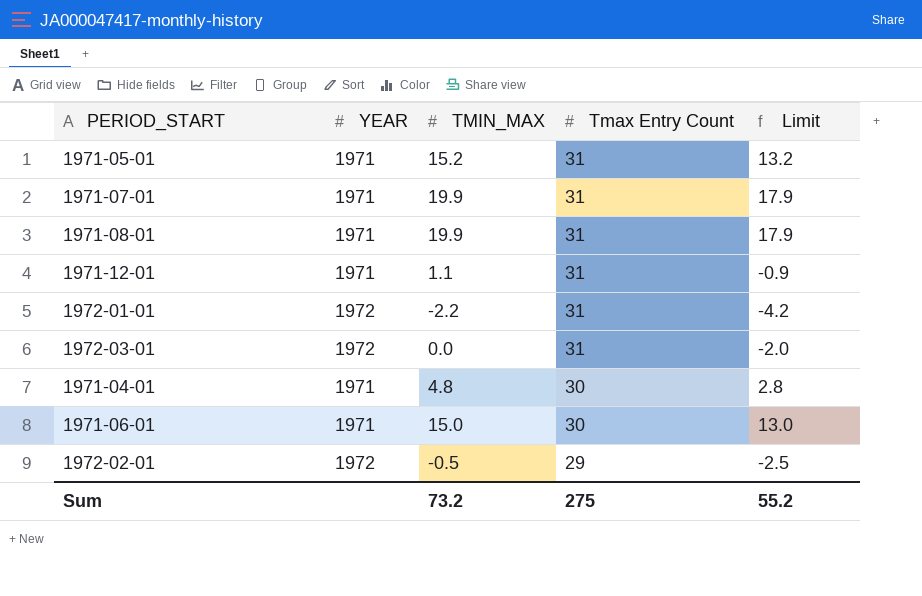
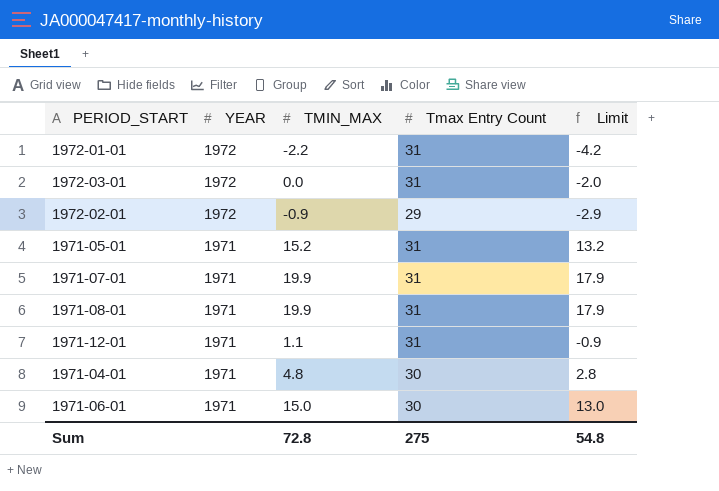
row order: Tmax Entry Count descending -> YEAR descending
1972-02-01 | TMIN_MAX: -0.5 -> -0.9
1972-02-01 | Limit: -2.5 -> -2.9
Sum | TMIN_MAX: 73.2 -> 72.8
Sum | Limit: 55.2 -> 54.8

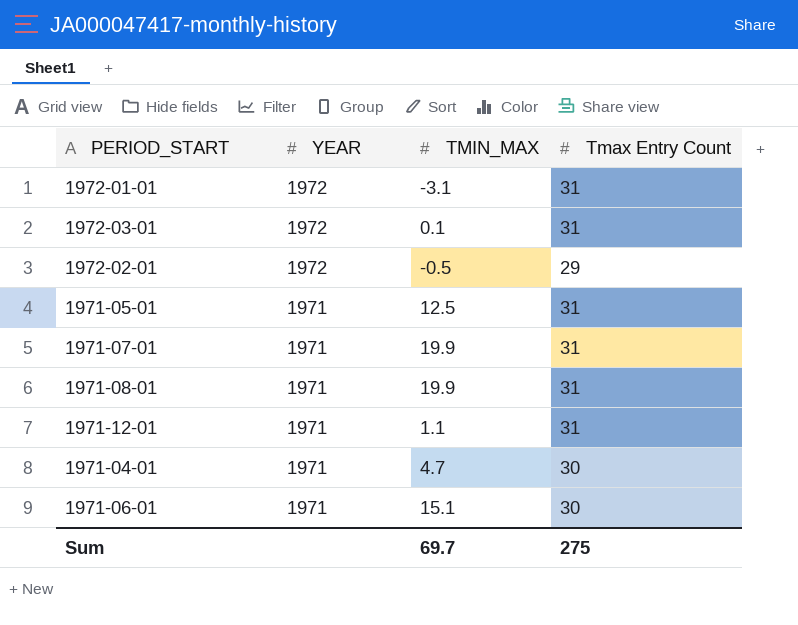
column Limit | formula: [TMIN_MAX] - 2 -> none
1972-01-01 | TMIN_MAX: -2.2 -> -3.1
1972-03-01 | TMIN_MAX: 0.0 -> 0.1
1972-02-01 | TMIN_MAX: -0.9 -> -0.5
1971-05-01 | TMIN_MAX: 15.2 -> 12.5
1971-04-01 | TMIN_MAX: 4.8 -> 4.7
1971-06-01 | TMIN_MAX: 15.0 -> 15.1
Sum | TMIN_MAX: 72.8 -> 69.7

